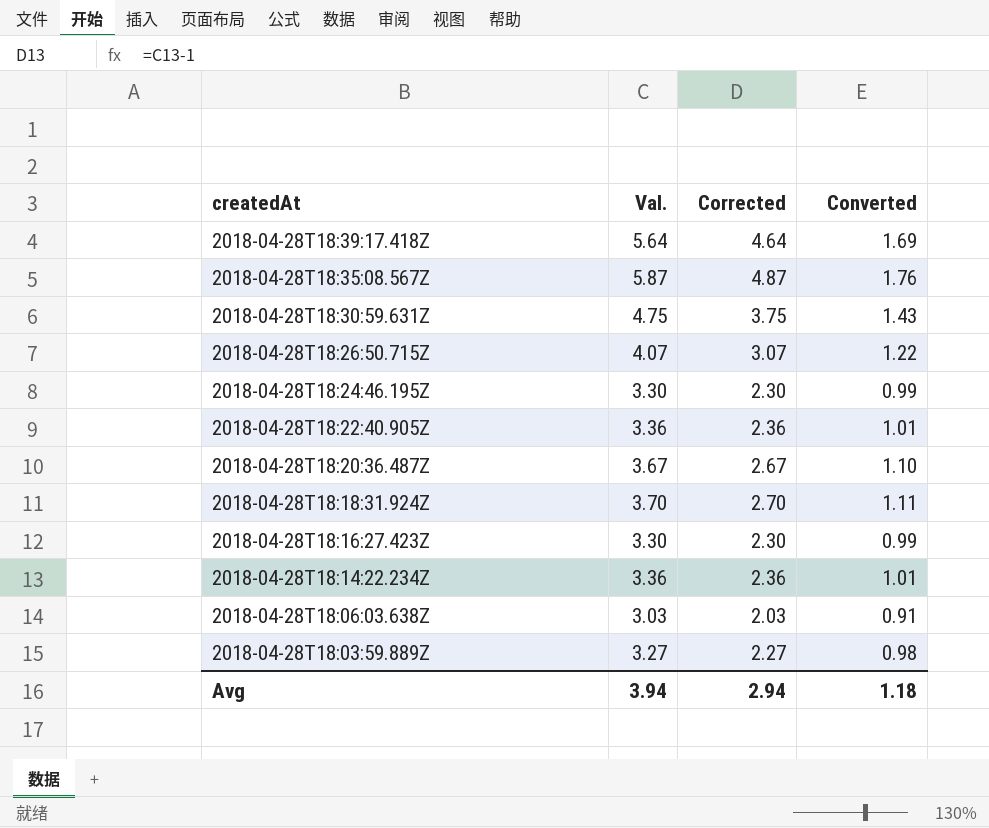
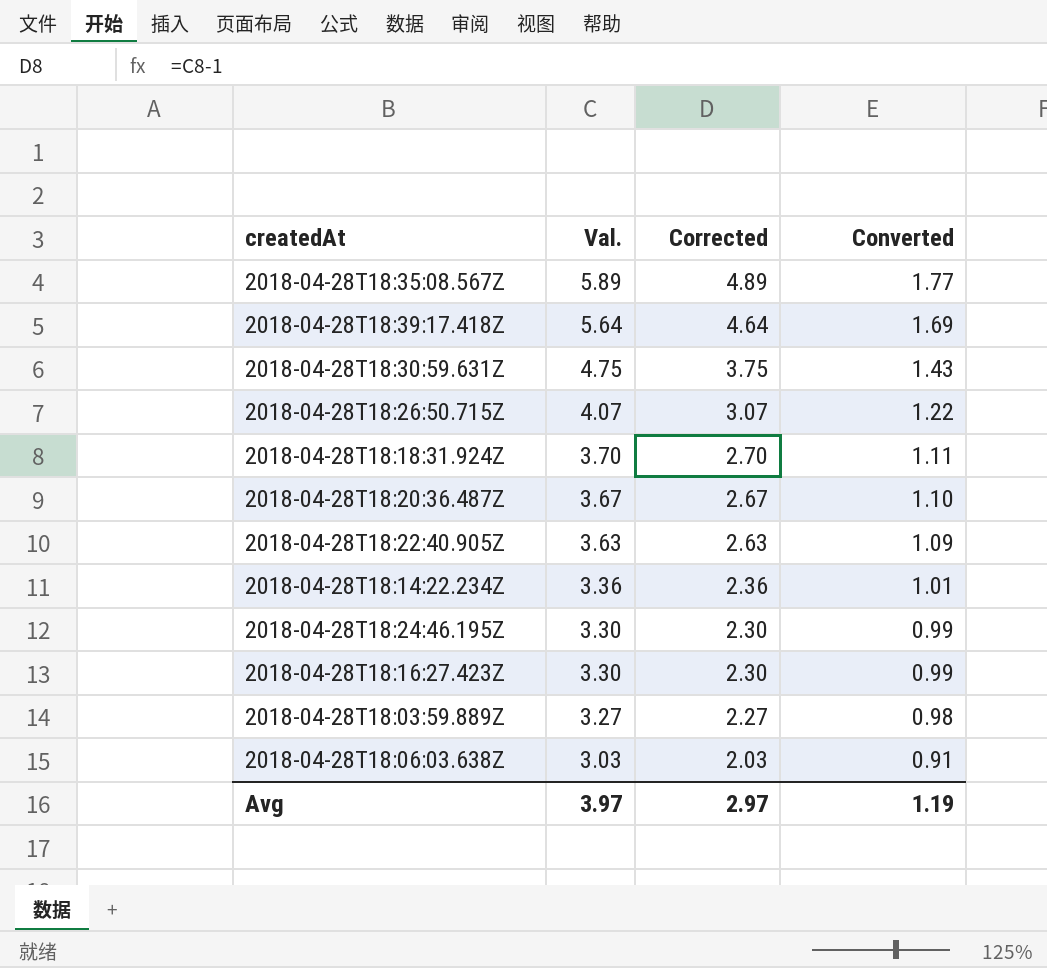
row order: createdAt descending -> Val. descending
2018-04-28T18:35:08.567Z | Val.: 5.87 -> 5.89
2018-04-28T18:35:08.567Z | Corrected: 4.87 -> 4.89
2018-04-28T18:35:08.567Z | Converted: 1.76 -> 1.77
2018-04-28T18:22:40.905Z | Val.: 3.36 -> 3.63
2018-04-28T18:22:40.905Z | Corrected: 2.36 -> 2.63
2018-04-28T18:22:40.905Z | Converted: 1.01 -> 1.09
Avg | Val.: 3.94 -> 3.97
Avg | Corrected: 2.94 -> 2.97
Avg | Converted: 1.18 -> 1.19

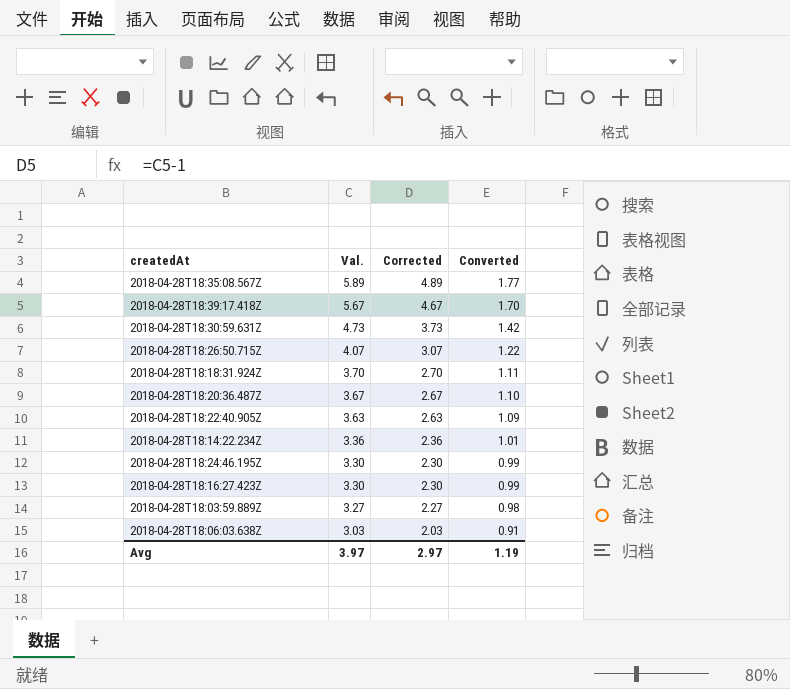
2018-04-28T18:39:17.418Z | Val.: 5.64 -> 5.67
2018-04-28T18:39:17.418Z | Corrected: 4.64 -> 4.67
2018-04-28T18:39:17.418Z | Converted: 1.69 -> 1.70
2018-04-28T18:30:59.631Z | Val.: 4.75 -> 4.73
2018-04-28T18:30:59.631Z | Corrected: 3.75 -> 3.73
2018-04-28T18:30:59.631Z | Converted: 1.43 -> 1.42

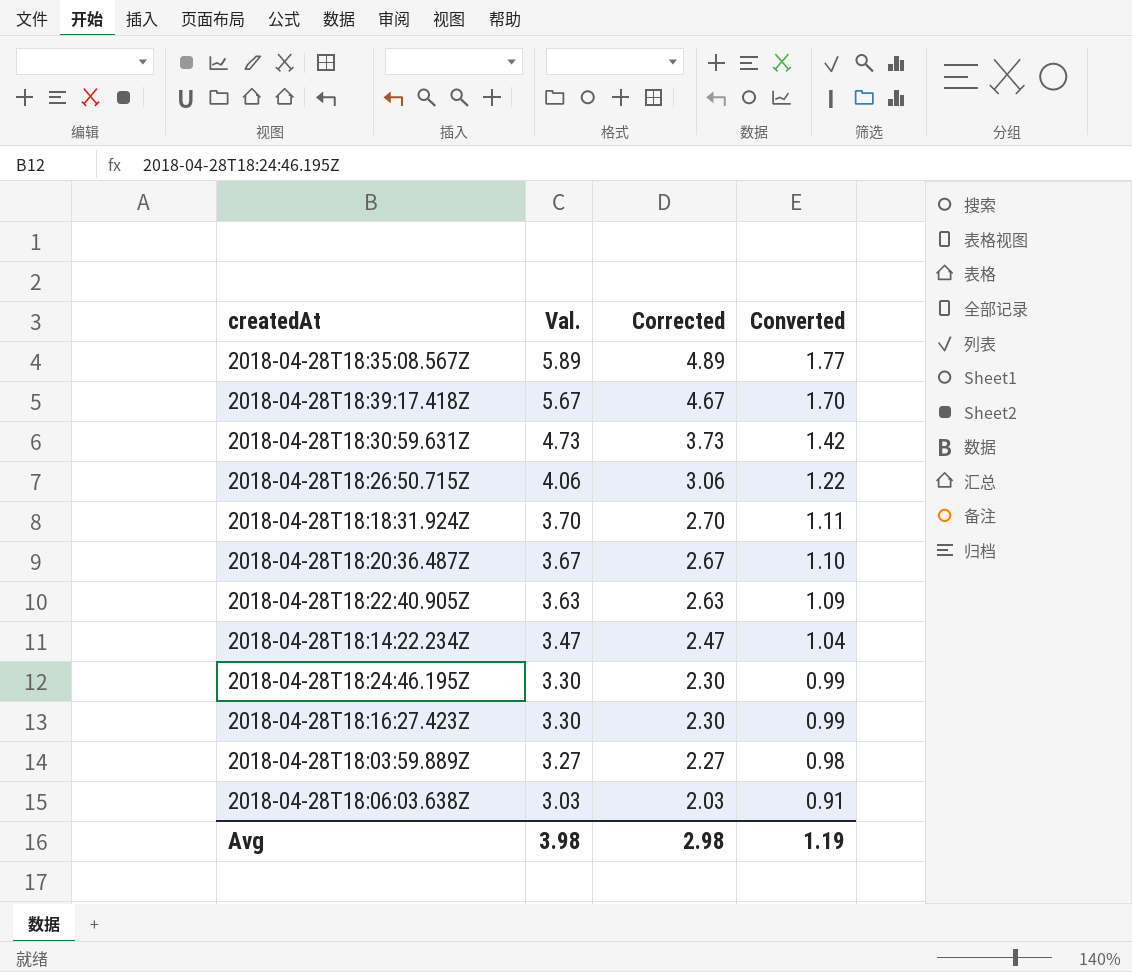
2018-04-28T18:26:50.715Z | Val.: 4.07 -> 4.06
2018-04-28T18:26:50.715Z | Corrected: 3.07 -> 3.06
2018-04-28T18:14:22.234Z | Val.: 3.36 -> 3.47
2018-04-28T18:14:22.234Z | Corrected: 2.36 -> 2.47
2018-04-28T18:14:22.234Z | Converted: 1.01 -> 1.04
Avg | Val.: 3.97 -> 3.98
Avg | Corrected: 2.97 -> 2.98

